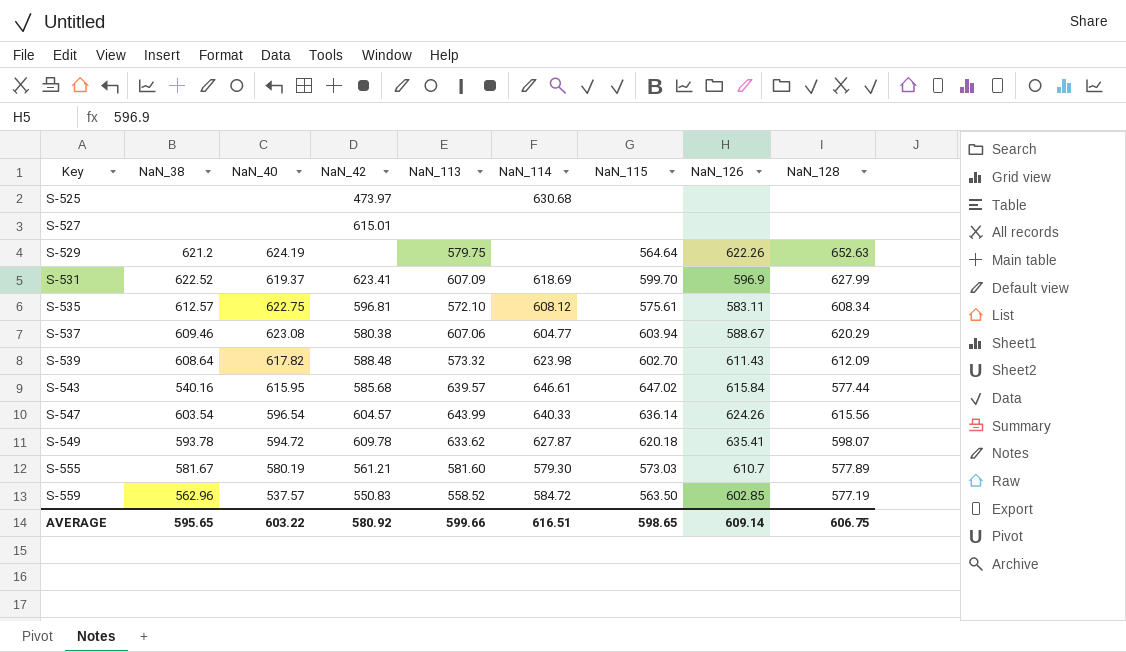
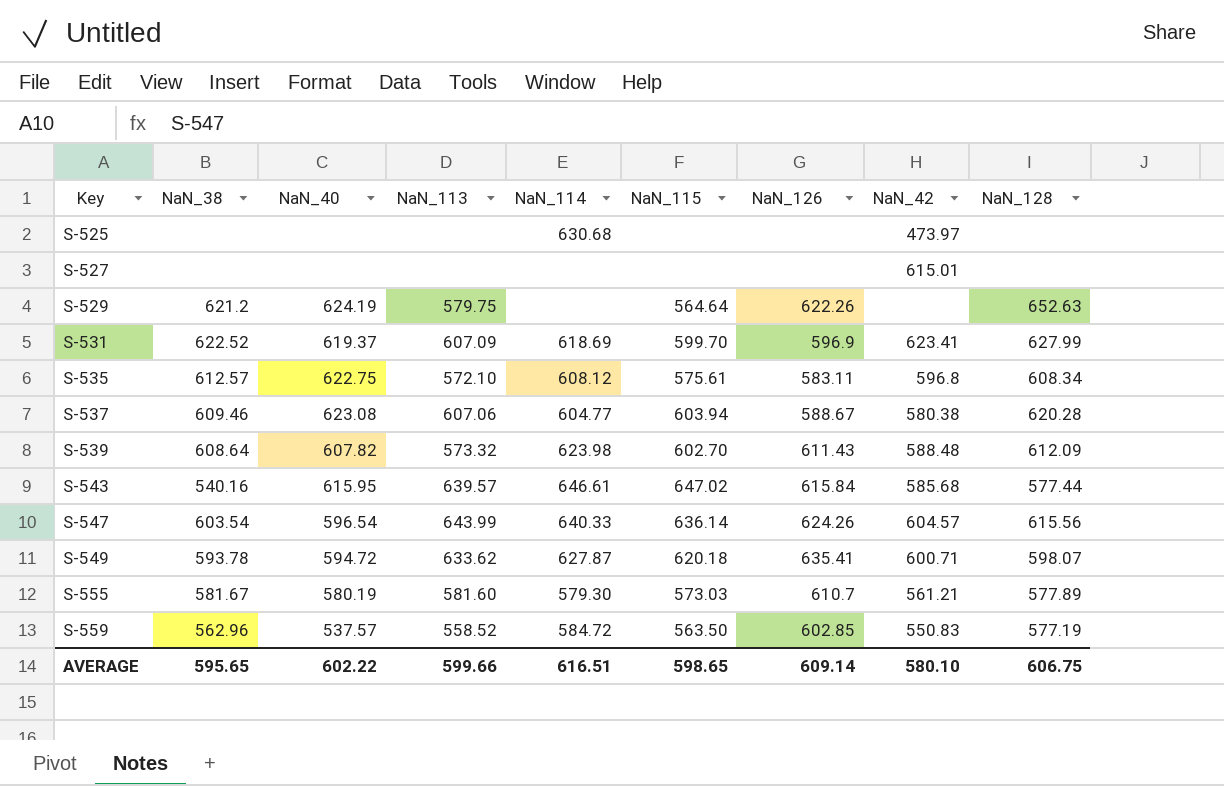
column NaN_42 | position: 4 -> 8
S-535 | NaN_42: 596.81 -> 596.8
S-537 | NaN_128: 620.29 -> 620.28
S-539 | NaN_40: 617.82 -> 607.82
S-549 | NaN_42: 609.78 -> 600.71
AVERAGE | NaN_40: 603.22 -> 602.22
AVERAGE | NaN_42: 580.92 -> 580.10

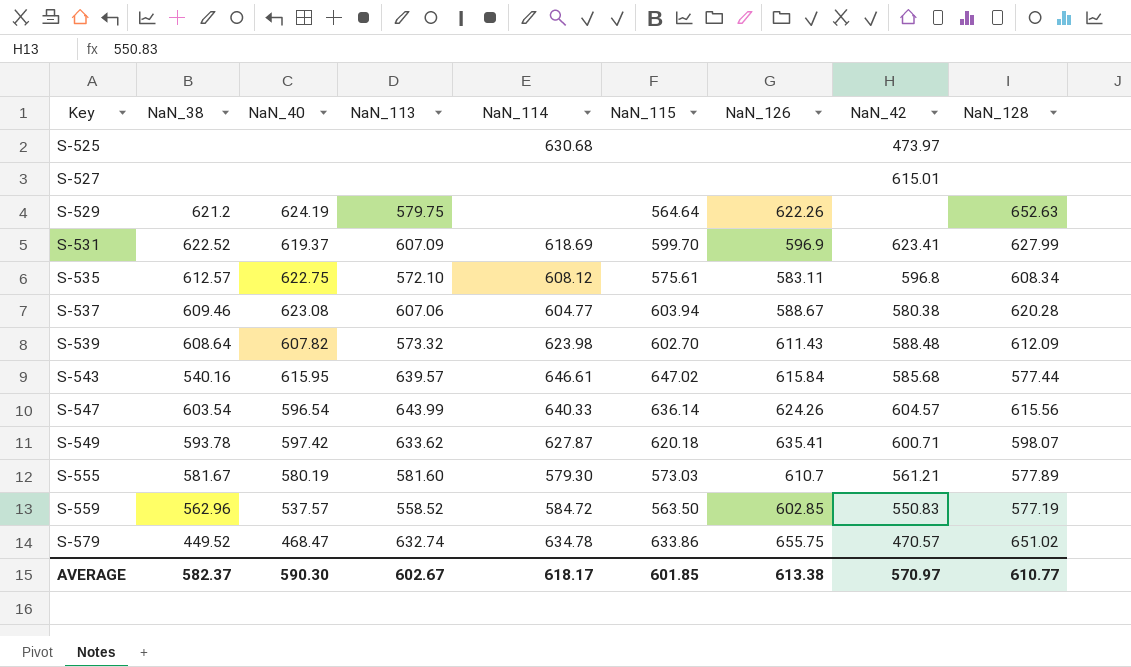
S-549 | NaN_40: 594.72 -> 597.42
row S-579: none -> 449.52 | 468.47 | 632.74 | 634.78 | 633.86 | 655.75 | 470.57 | 651.02
AVERAGE | NaN_38: 595.65 -> 582.37
AVERAGE | NaN_40: 602.22 -> 590.30
AVERAGE | NaN_113: 599.66 -> 602.67
AVERAGE | NaN_114: 616.51 -> 618.17
AVERAGE | NaN_115: 598.65 -> 601.85
AVERAGE | NaN_126: 609.14 -> 613.38
AVERAGE | NaN_42: 580.10 -> 570.97
AVERAGE | NaN_128: 606.75 -> 610.77

